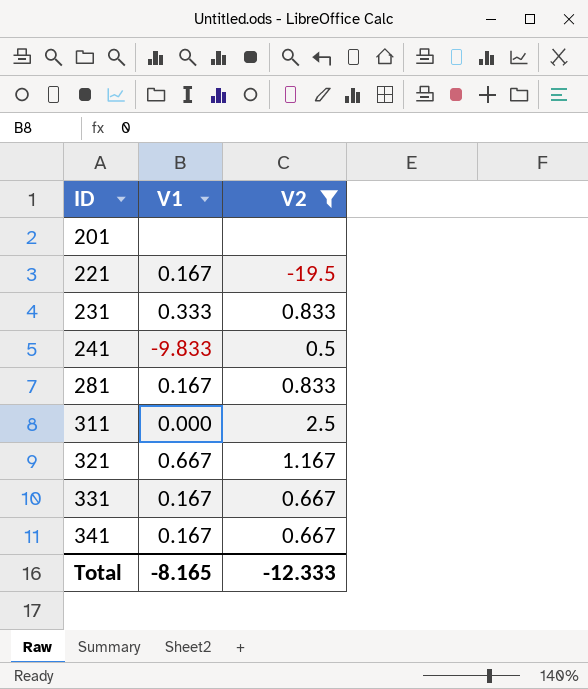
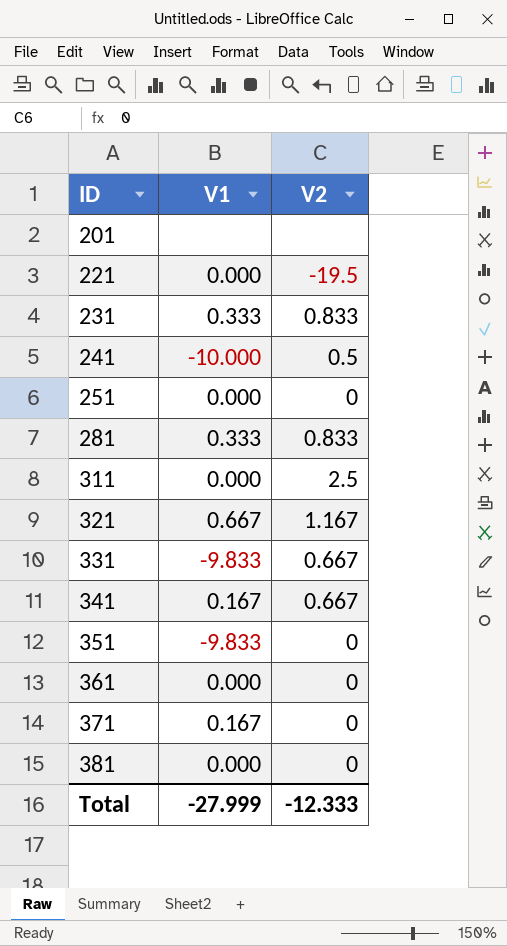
filter: V2 != 0 -> none
221 | V1: 0.167 -> 0.000
241 | V1: -9.833 -> -10.000
281 | V1: 0.167 -> 0.333
331 | V1: 0.167 -> -9.833
Total | V1: -8.165 -> -27.999

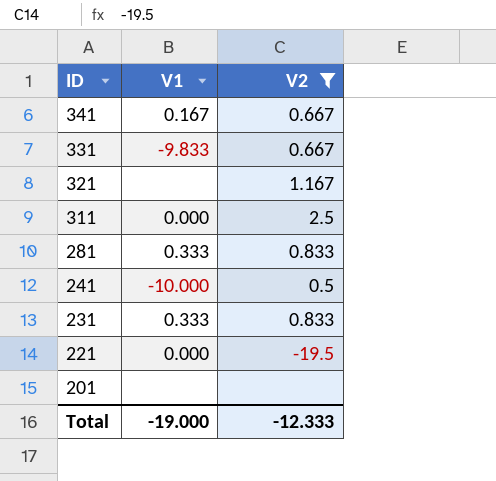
filter: none -> V2 != 0
row order: ID ascending -> ID descending
321 | V1: 0.667 -> none
Total | V1: -27.999 -> -19.000

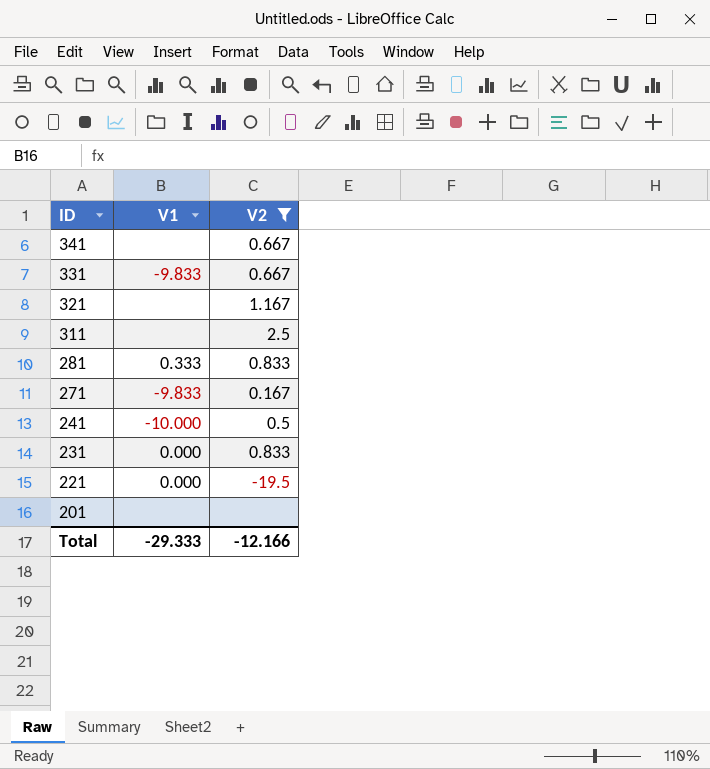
341 | V1: 0.167 -> none
311 | V1: 0.000 -> none
row 271: none -> -9.833 | 0.167
231 | V1: 0.333 -> 0.000
Total | V1: -19.000 -> -29.333
Total | V2: -12.333 -> -12.166

